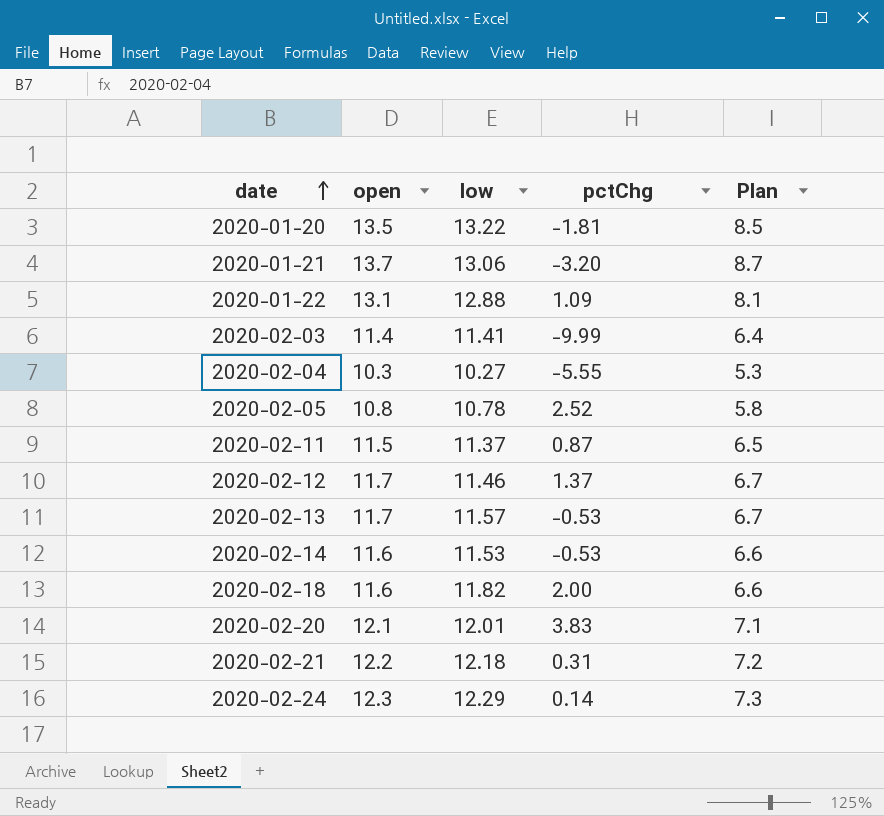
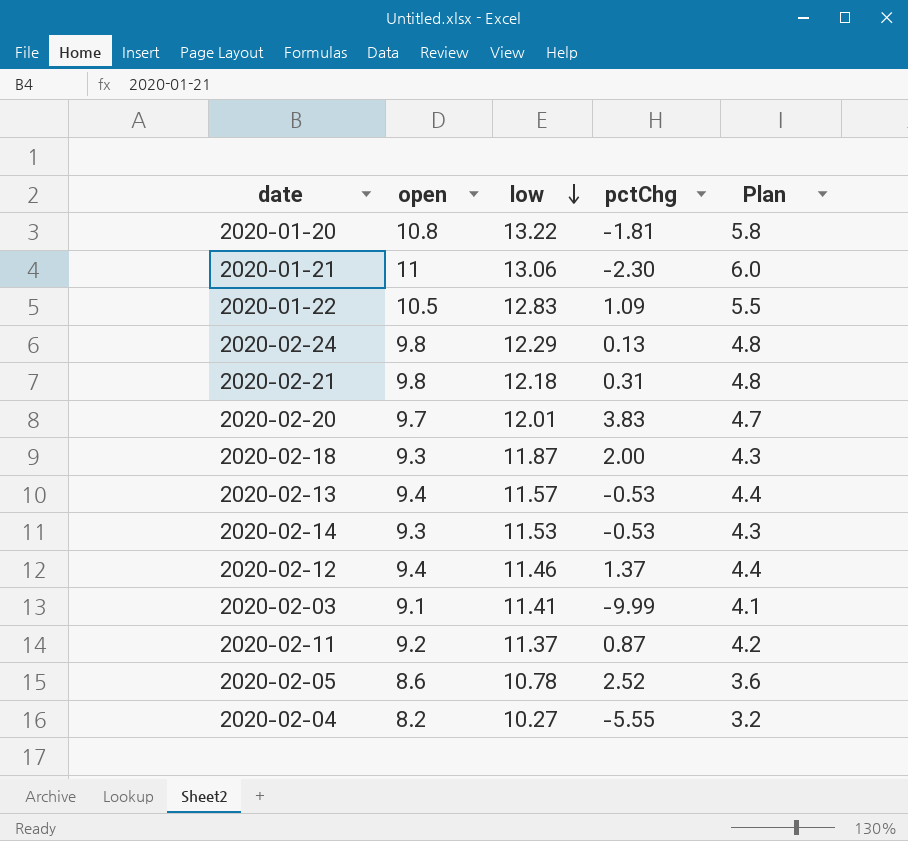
row order: date ascending -> low descending
2020-01-20 | open: 13.5 -> 10.8
2020-01-20 | Plan: 8.5 -> 5.8
2020-01-21 | open: 13.7 -> 11
2020-01-21 | pctChg: -3.20 -> -2.30
2020-01-21 | Plan: 8.7 -> 6.0
2020-01-22 | open: 13.1 -> 10.5
2020-01-22 | low: 12.88 -> 12.83
2020-01-22 | Plan: 8.1 -> 5.5
2020-02-24 | open: 12.3 -> 9.8
2020-02-24 | pctChg: 0.14 -> 0.13
2020-02-24 | Plan: 7.3 -> 4.8
2020-02-21 | open: 12.2 -> 9.8
2020-02-21 | Plan: 7.2 -> 4.8
2020-02-20 | open: 12.1 -> 9.7
2020-02-20 | Plan: 7.1 -> 4.7
2020-02-18 | open: 11.6 -> 9.3
2020-02-18 | low: 11.82 -> 11.87
2020-02-18 | Plan: 6.6 -> 4.3
2020-02-13 | open: 11.7 -> 9.4
2020-02-13 | Plan: 6.7 -> 4.4
2020-02-14 | open: 11.6 -> 9.3
2020-02-14 | Plan: 6.6 -> 4.3
2020-02-12 | open: 11.7 -> 9.4
2020-02-12 | Plan: 6.7 -> 4.4
2020-02-03 | open: 11.4 -> 9.1
2020-02-03 | Plan: 6.4 -> 4.1
2020-02-11 | open: 11.5 -> 9.2
2020-02-11 | Plan: 6.5 -> 4.2
2020-02-05 | open: 10.8 -> 8.6
2020-02-05 | Plan: 5.8 -> 3.6
2020-02-04 | open: 10.3 -> 8.2
2020-02-04 | Plan: 5.3 -> 3.2

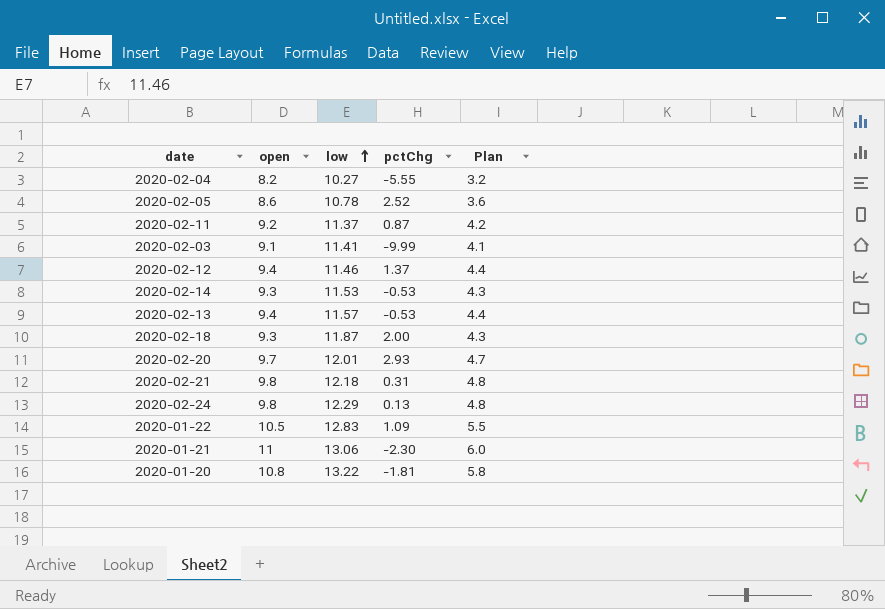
row order: low descending -> low ascending
2020-02-20 | pctChg: 3.83 -> 2.93

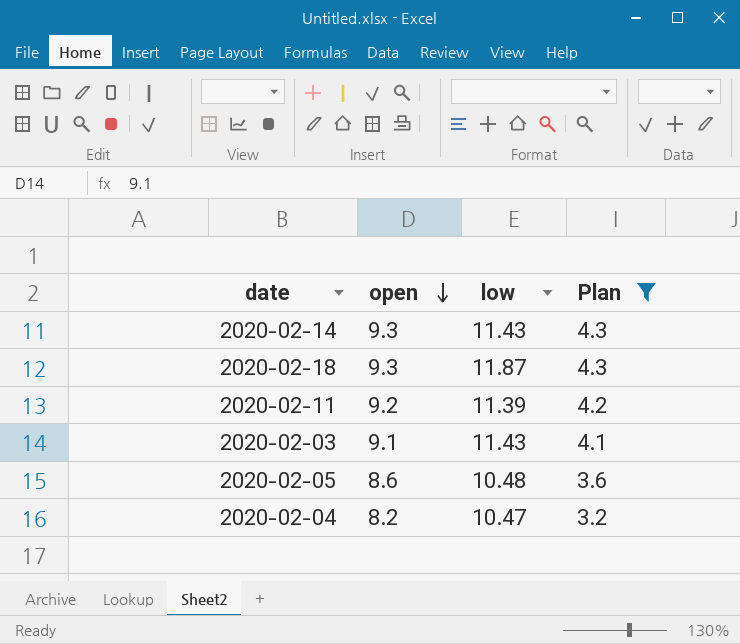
filter: none -> Plan <= 4.3
row order: low ascending -> open descending
column pctChg | position: 4 -> none
2020-02-14 | low: 11.53 -> 11.43
2020-02-11 | low: 11.37 -> 11.39
2020-02-03 | low: 11.41 -> 11.43
2020-02-05 | low: 10.78 -> 10.48
2020-02-04 | low: 10.27 -> 10.47

